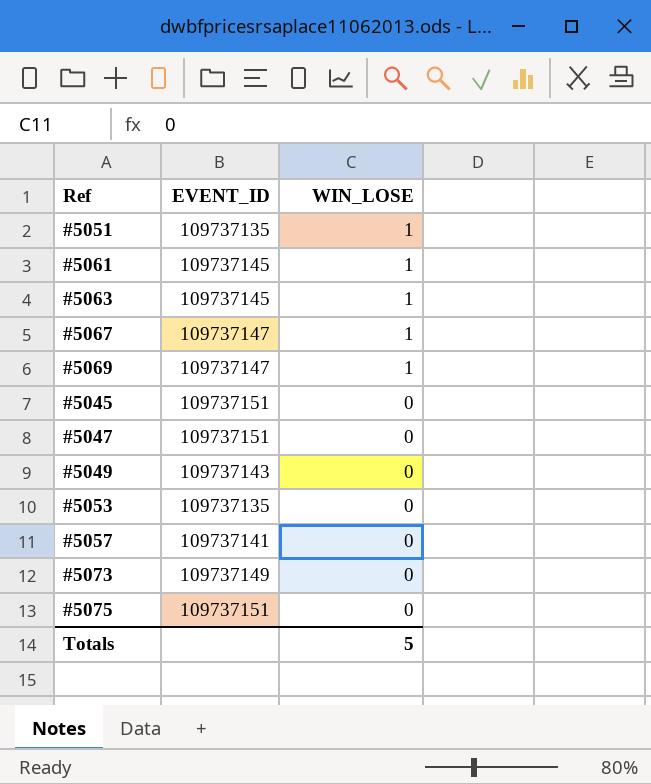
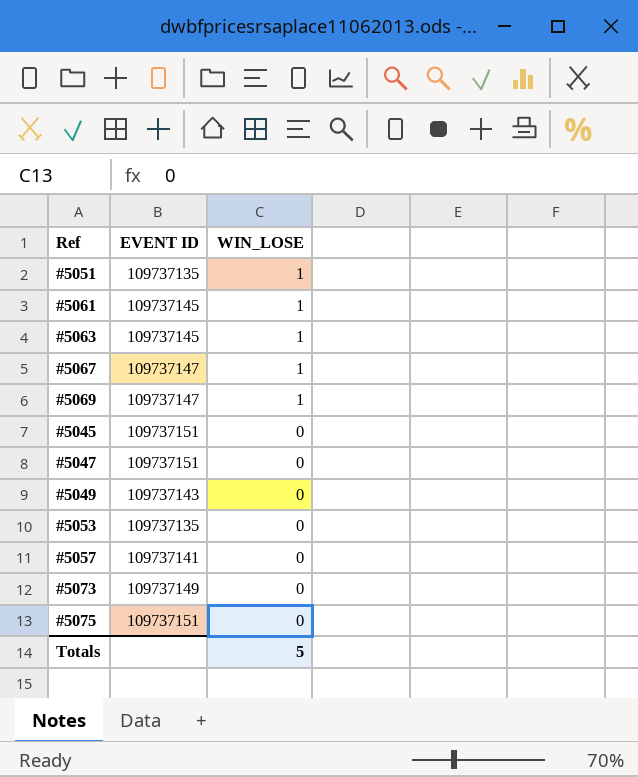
column name: EVENT_ID -> EVENT ID

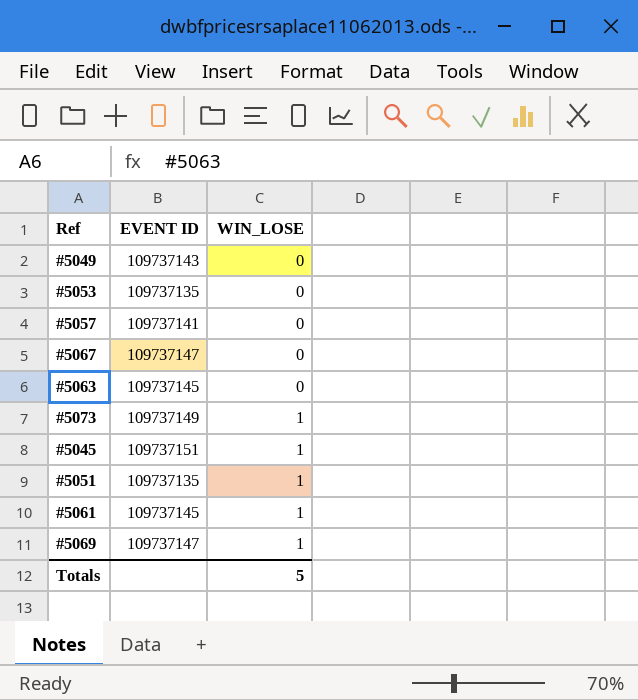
row order: WIN_LOSE descending -> WIN_LOSE ascending
row #5047: 109737151 | 0 -> none
row #5075: 109737151 | 0 -> none
#5067 | WIN_LOSE: 1 -> 0
#5063 | WIN_LOSE: 1 -> 0
#5073 | WIN_LOSE: 0 -> 1
#5045 | WIN_LOSE: 0 -> 1

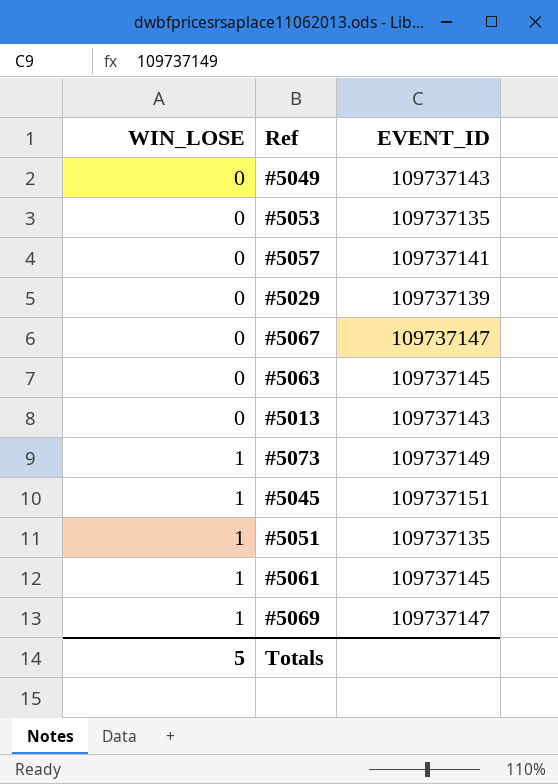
column WIN_LOSE | position: 3 -> 1
column name: EVENT ID -> EVENT_ID
row #5029: none -> 0 | 109737139
row #5013: none -> 0 | 109737143

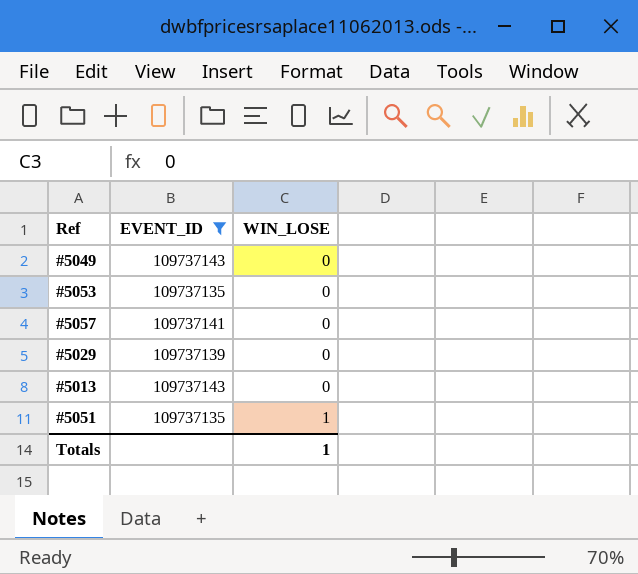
filter: none -> EVENT_ID <= 109737143
column WIN_LOSE | position: 1 -> 3
Totals | WIN_LOSE: 5 -> 1

